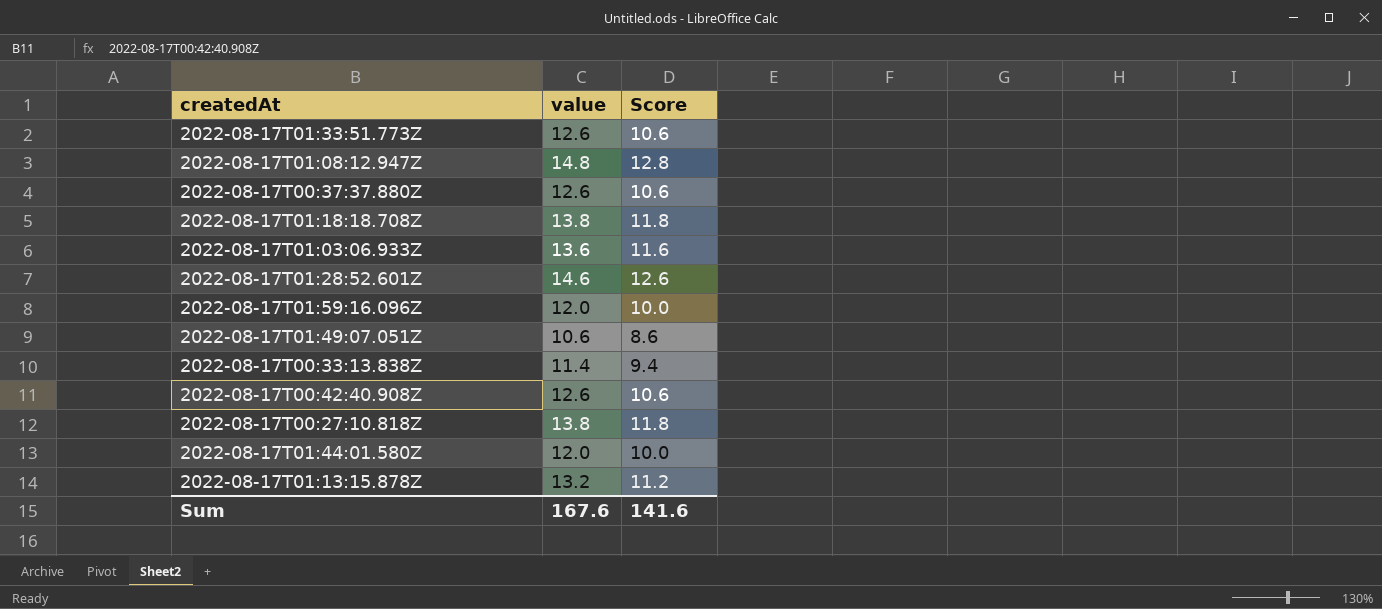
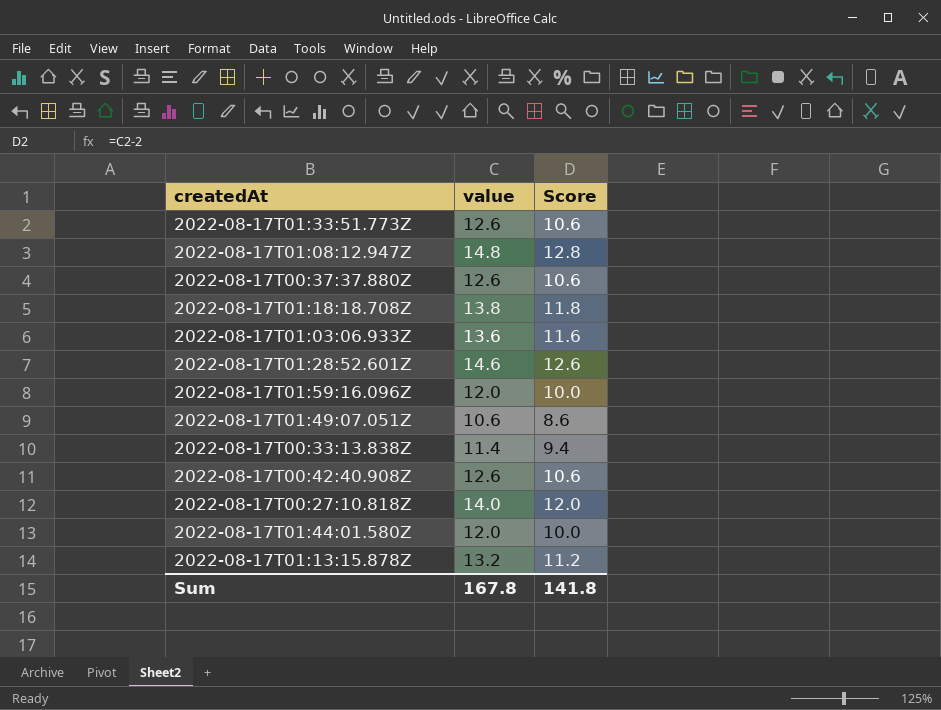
2022-08-17T00:27:10.818Z | value: 13.8 -> 14.0
2022-08-17T00:27:10.818Z | Score: 11.8 -> 12.0
Sum | value: 167.6 -> 167.8
Sum | Score: 141.6 -> 141.8

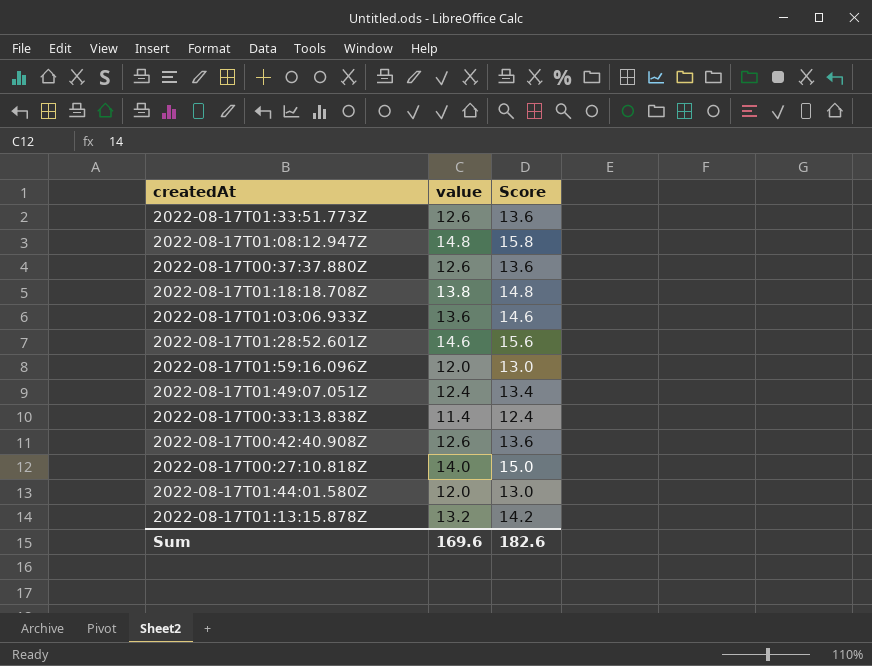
column Score | formula: [value] - 2 -> [value] + 1
2022-08-17T01:49:07.051Z | value: 10.6 -> 12.4
Sum | value: 167.8 -> 169.6
Sum | Score: 141.8 -> 182.6

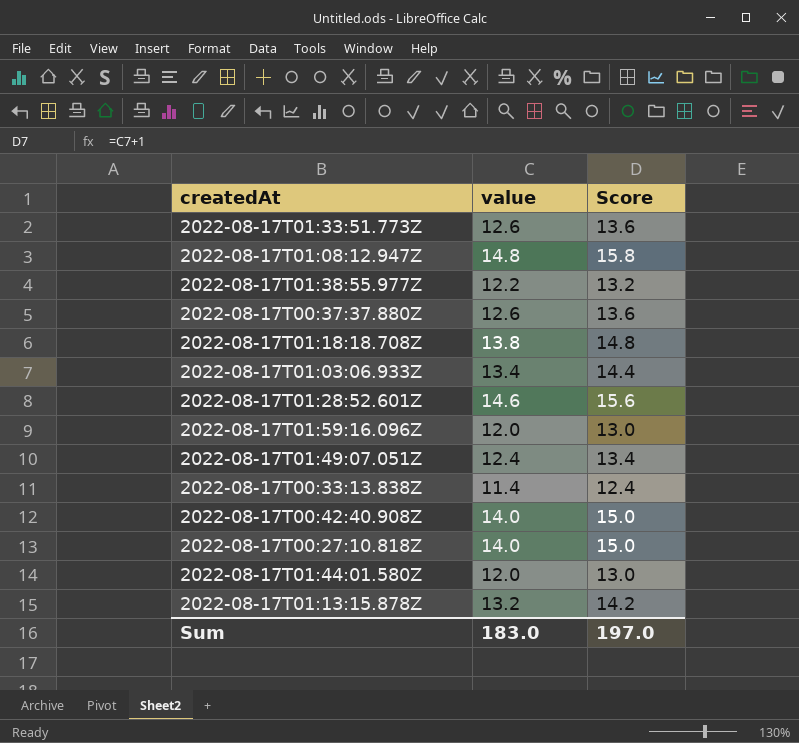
row 2022-08-17T01:38:55.977Z: none -> 12.2 | 13.2
2022-08-17T01:03:06.933Z | value: 13.6 -> 13.4
2022-08-17T01:03:06.933Z | Score: 14.6 -> 14.4
2022-08-17T00:42:40.908Z | value: 12.6 -> 14.0
2022-08-17T00:42:40.908Z | Score: 13.6 -> 15.0
Sum | value: 169.6 -> 183.0
Sum | Score: 182.6 -> 197.0

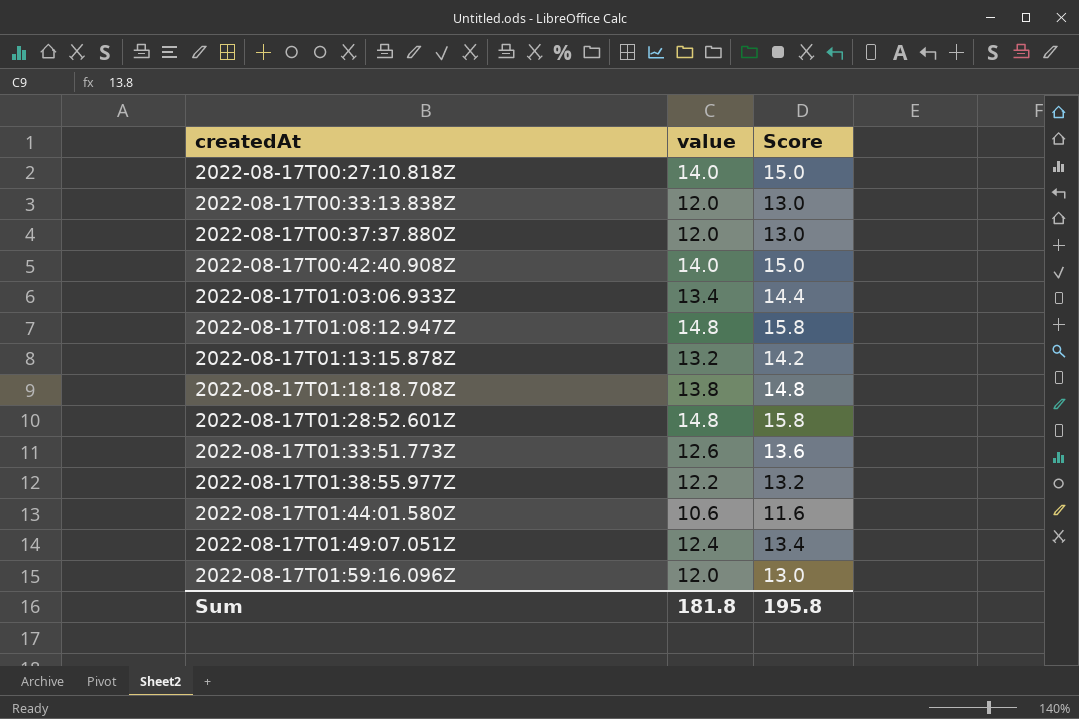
row order: none -> createdAt ascending
2022-08-17T00:33:13.838Z | value: 11.4 -> 12.0
2022-08-17T00:33:13.838Z | Score: 12.4 -> 13.0
2022-08-17T00:37:37.880Z | value: 12.6 -> 12.0
2022-08-17T00:37:37.880Z | Score: 13.6 -> 13.0
2022-08-17T01:28:52.601Z | value: 14.6 -> 14.8
2022-08-17T01:28:52.601Z | Score: 15.6 -> 15.8
2022-08-17T01:44:01.580Z | value: 12.0 -> 10.6
2022-08-17T01:44:01.580Z | Score: 13.0 -> 11.6
Sum | value: 183.0 -> 181.8
Sum | Score: 197.0 -> 195.8

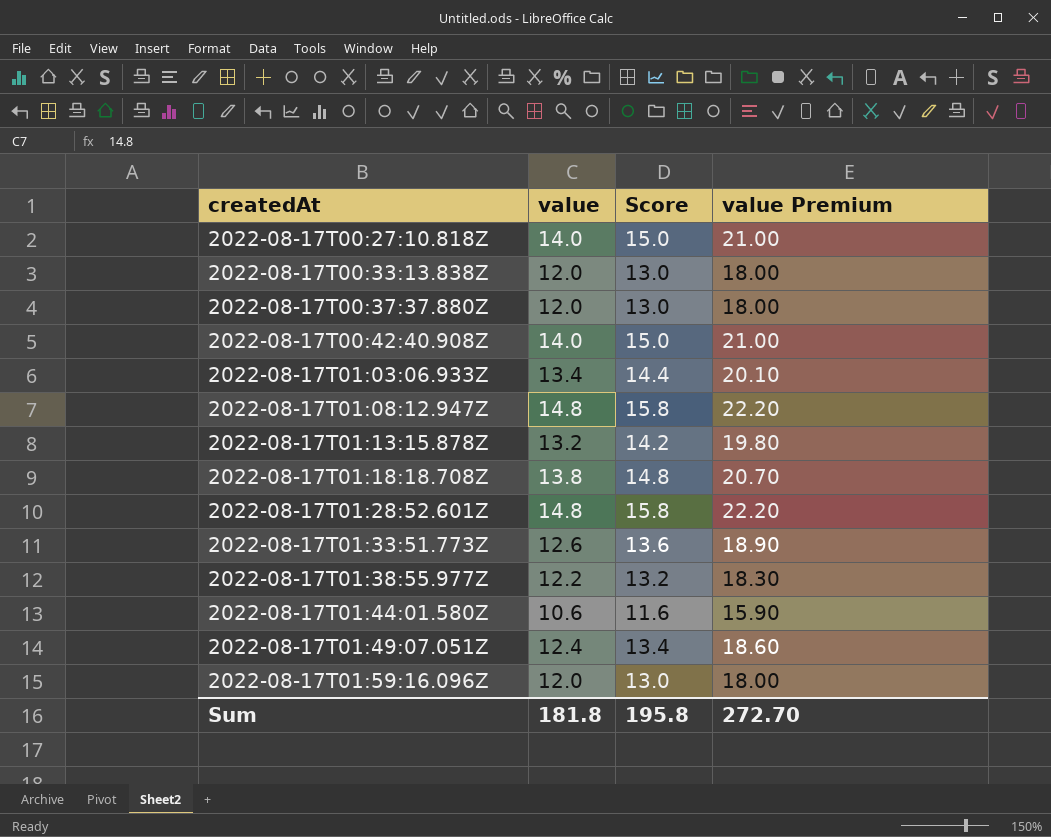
column value Premium | formula: none -> [value] * 1.5

